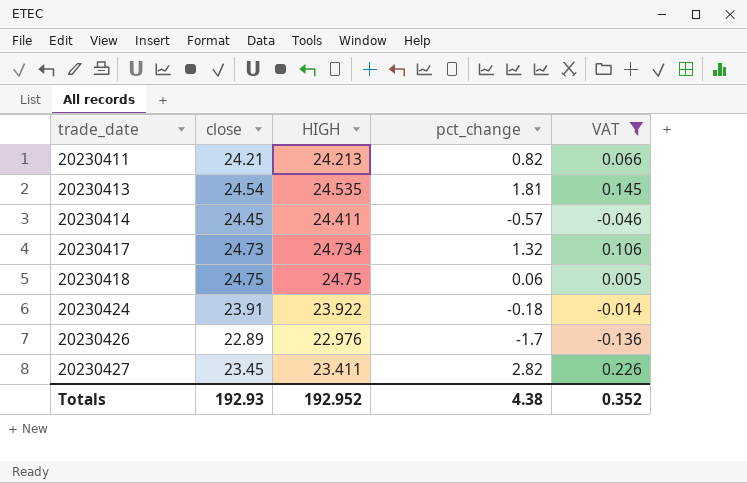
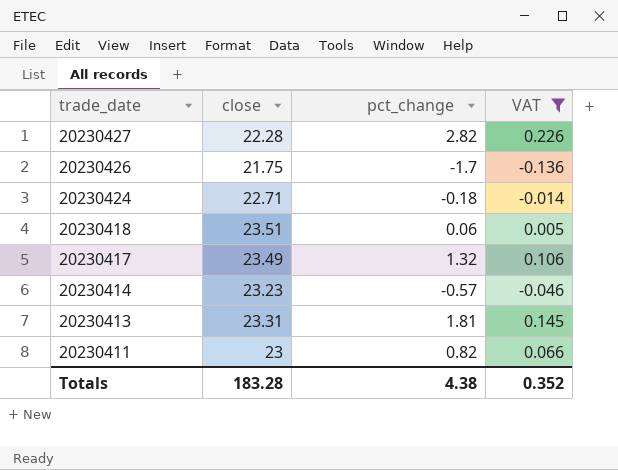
row order: trade_date ascending -> trade_date descending
column HIGH | position: 3 -> none
20230427 | close: 23.45 -> 22.28
20230426 | close: 22.89 -> 21.75
20230424 | close: 23.91 -> 22.71
20230418 | close: 24.75 -> 23.51
20230417 | close: 24.73 -> 23.49
20230414 | close: 24.45 -> 23.23
20230413 | close: 24.54 -> 23.31
20230411 | close: 24.21 -> 23
Totals | close: 192.93 -> 183.28

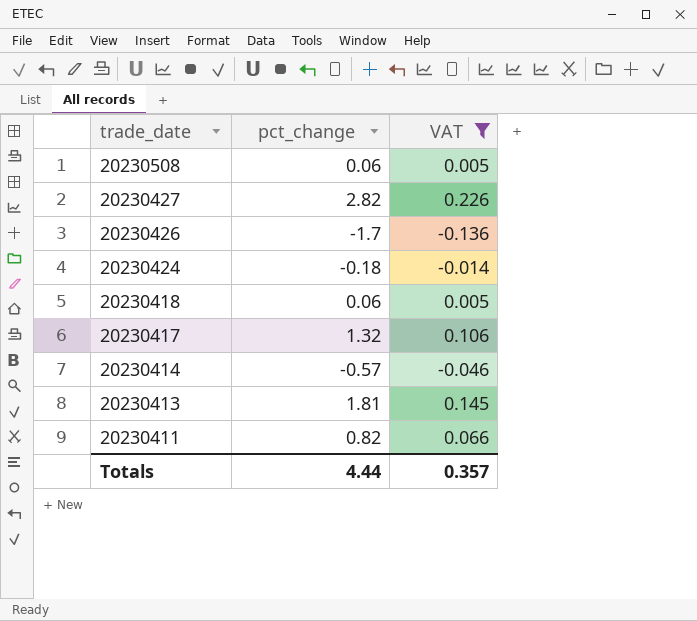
column close | position: 2 -> none
row 20230508: none -> 0.06 | 0.005
Totals | pct_change: 4.38 -> 4.44
Totals | VAT: 0.352 -> 0.357

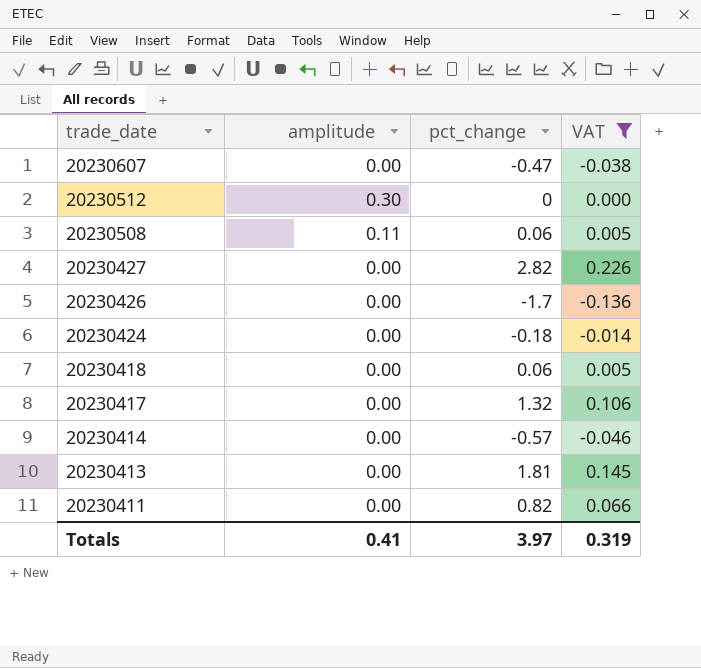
column amplitude | position: none -> 2
row 20230607: none -> 0.00 | -0.47 | -0.038
row 20230512: none -> 0.30 | 0 | 0.000
Totals | pct_change: 4.44 -> 3.97
Totals | VAT: 0.357 -> 0.319

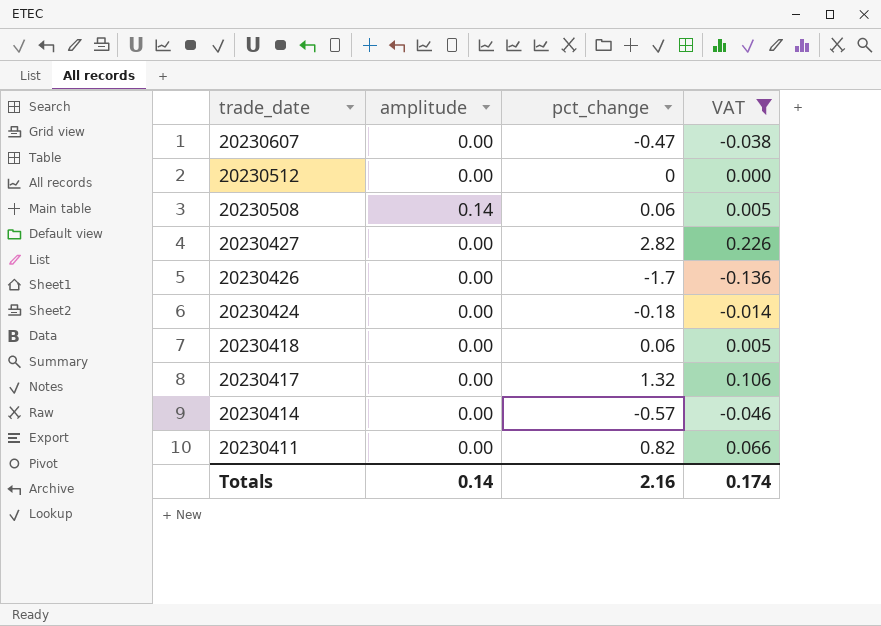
row 20230413: 0.00 | 1.81 | 0.145 -> none
20230512 | amplitude: 0.30 -> 0.00
20230508 | amplitude: 0.11 -> 0.14
Totals | amplitude: 0.41 -> 0.14
Totals | pct_change: 3.97 -> 2.16
Totals | VAT: 0.319 -> 0.174

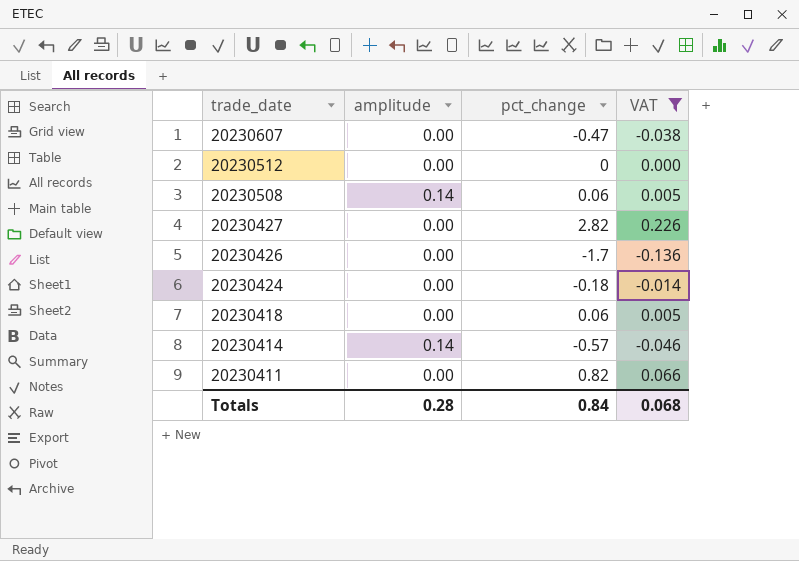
row 20230417: 0.00 | 1.32 | 0.106 -> none
20230414 | amplitude: 0.00 -> 0.14
Totals | amplitude: 0.14 -> 0.28
Totals | pct_change: 2.16 -> 0.84
Totals | VAT: 0.174 -> 0.068

